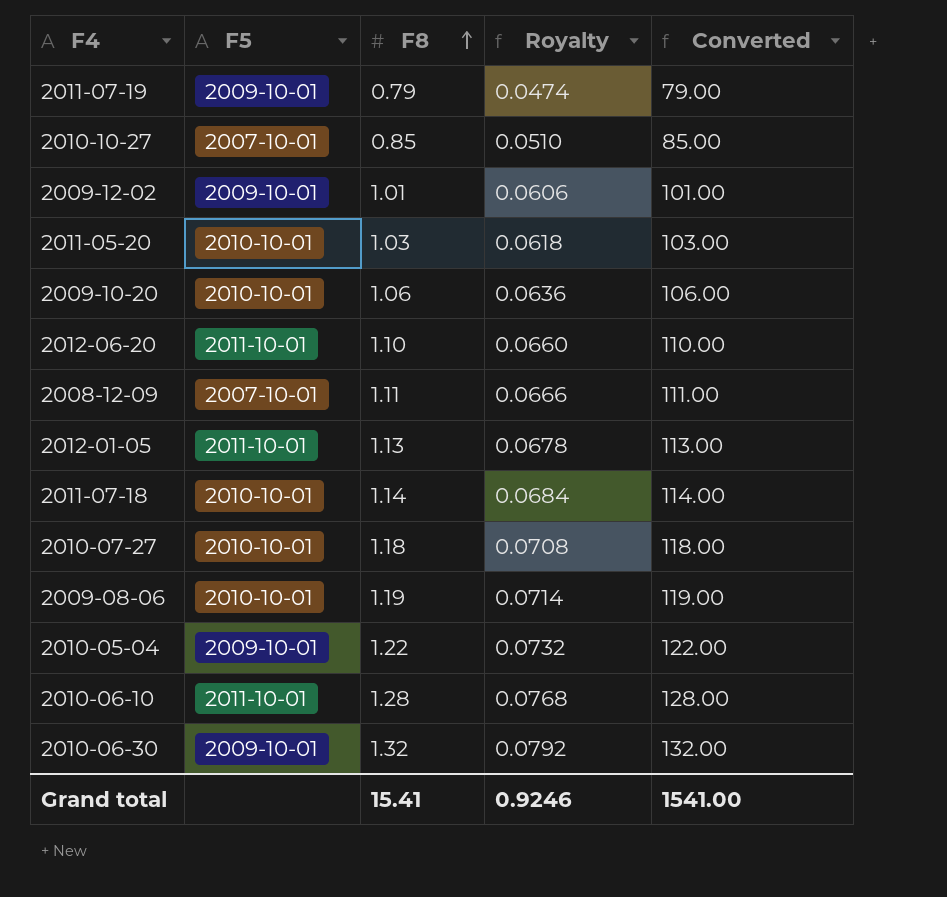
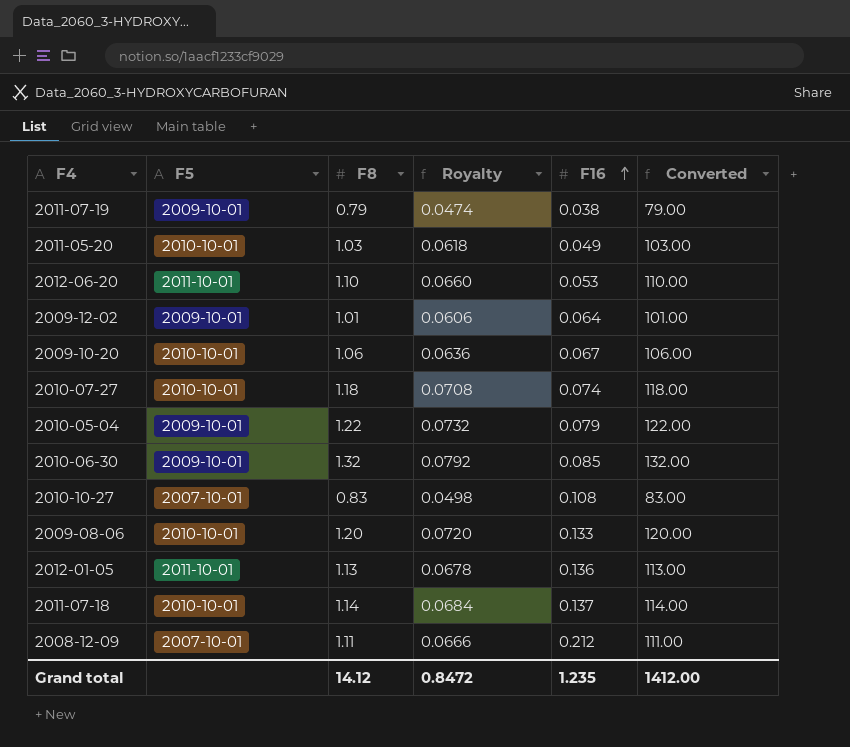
row order: F8 ascending -> F16 ascending
column F16 | position: none -> 5
row 2010-06-10: 2011-10-01 | 1.28 | 0.0768 | 128.00 -> none
2010-10-27 | F8: 0.85 -> 0.83
2010-10-27 | Royalty: 0.0510 -> 0.0498
2010-10-27 | Converted: 85.00 -> 83.00
2009-08-06 | F8: 1.19 -> 1.20
2009-08-06 | Royalty: 0.0714 -> 0.0720
2009-08-06 | Converted: 119.00 -> 120.00
Grand total | F8: 15.41 -> 14.12
Grand total | Royalty: 0.9246 -> 0.8472
Grand total | Converted: 1541.00 -> 1412.00

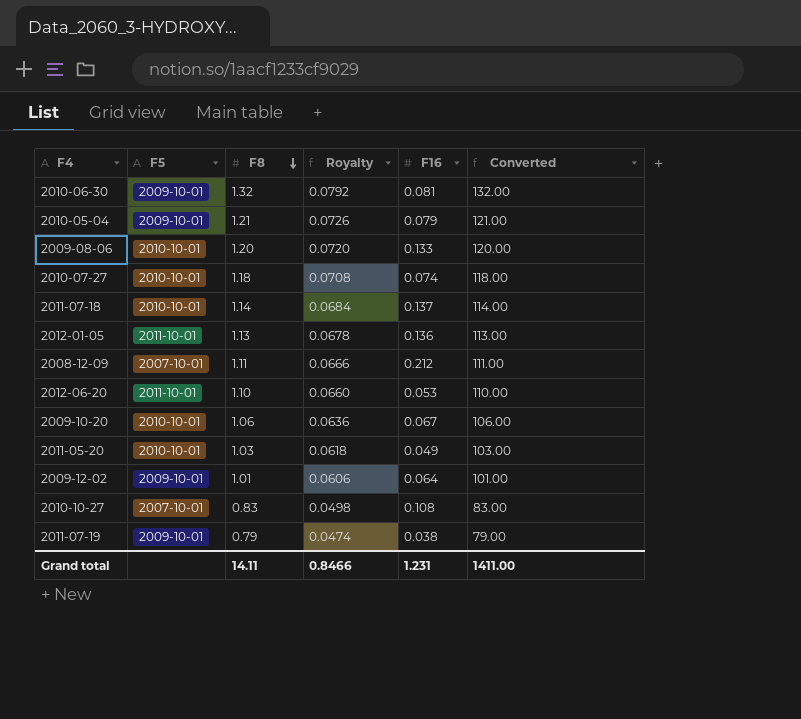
row order: F16 ascending -> F8 descending
2010-06-30 | F16: 0.085 -> 0.081
2010-05-04 | F8: 1.22 -> 1.21
2010-05-04 | Royalty: 0.0732 -> 0.0726
2010-05-04 | Converted: 122.00 -> 121.00
Grand total | F8: 14.12 -> 14.11
Grand total | Royalty: 0.8472 -> 0.8466
Grand total | F16: 1.235 -> 1.231
Grand total | Converted: 1412.00 -> 1411.00

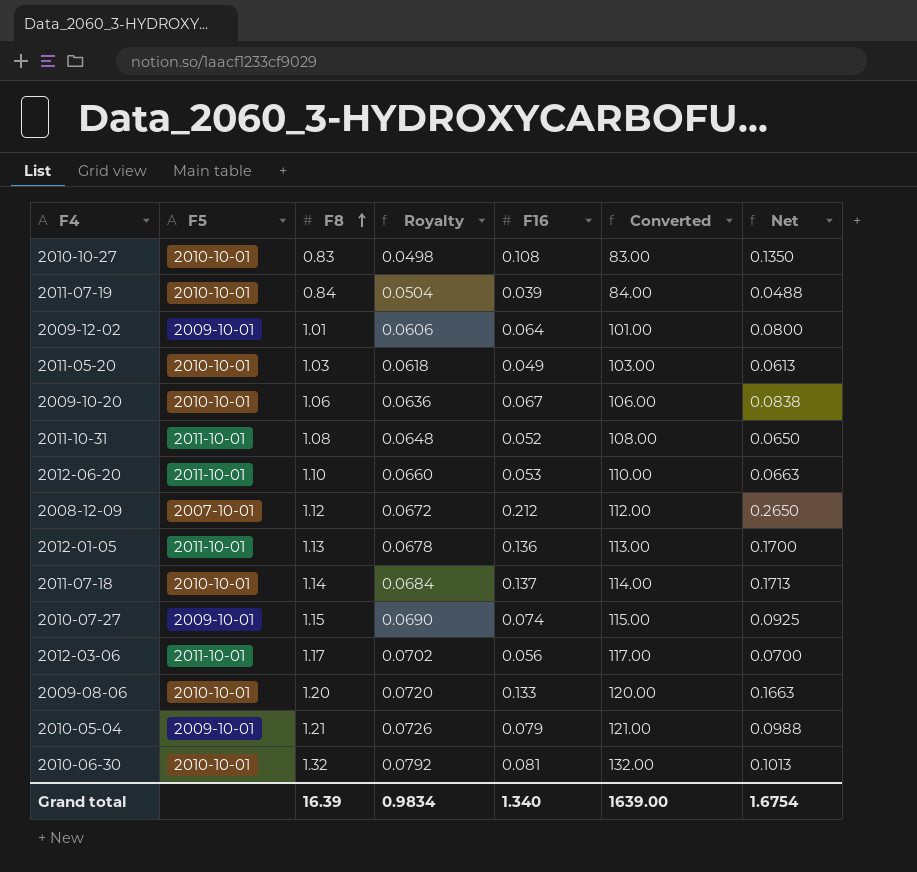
row order: F8 descending -> F8 ascending
column Net | formula: none -> [F16] * 1.25
2010-10-27 | F5: 2007-10-01 -> 2010-10-01
2011-07-19 | F5: 2009-10-01 -> 2010-10-01
2011-07-19 | F8: 0.79 -> 0.84
2011-07-19 | Royalty: 0.0474 -> 0.0504
2011-07-19 | F16: 0.038 -> 0.039
2011-07-19 | Converted: 79.00 -> 84.00
row 2011-10-31: none -> 2011-10-01 | 1.08 | 0.0648 | 0.052 | 108.00 | 0.0650
2008-12-09 | F8: 1.11 -> 1.12
2008-12-09 | Royalty: 0.0666 -> 0.0672
2008-12-09 | Converted: 111.00 -> 112.00
2010-07-27 | F5: 2010-10-01 -> 2009-10-01
2010-07-27 | F8: 1.18 -> 1.15
2010-07-27 | Royalty: 0.0708 -> 0.0690
2010-07-27 | Converted: 118.00 -> 115.00
row 2012-03-06: none -> 2011-10-01 | 1.17 | 0.0702 | 0.056 | 117.00 | 0.0700
2010-06-30 | F5: 2009-10-01 -> 2010-10-01
Grand total | F8: 14.11 -> 16.39
Grand total | Royalty: 0.8466 -> 0.9834
Grand total | F16: 1.231 -> 1.340
Grand total | Converted: 1411.00 -> 1639.00

